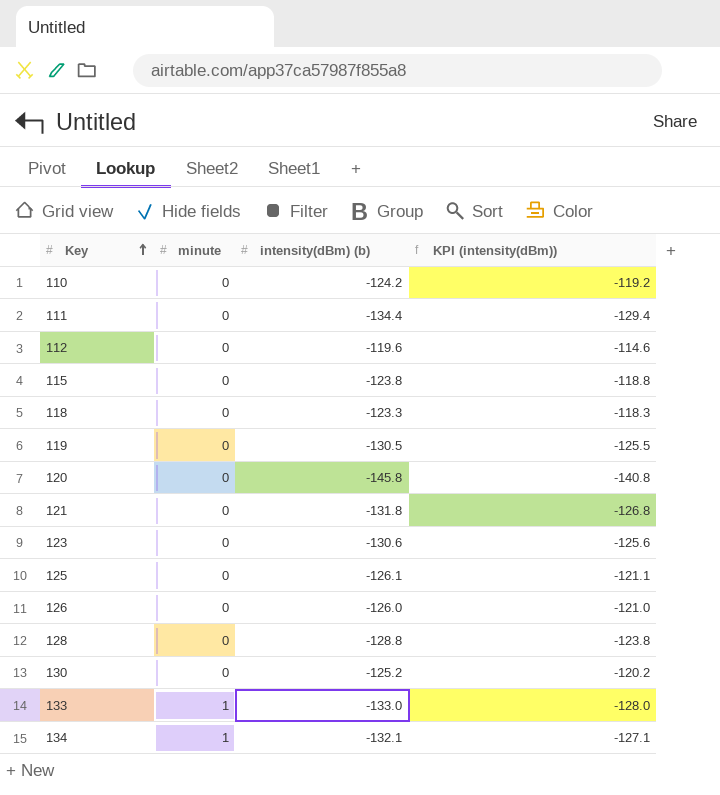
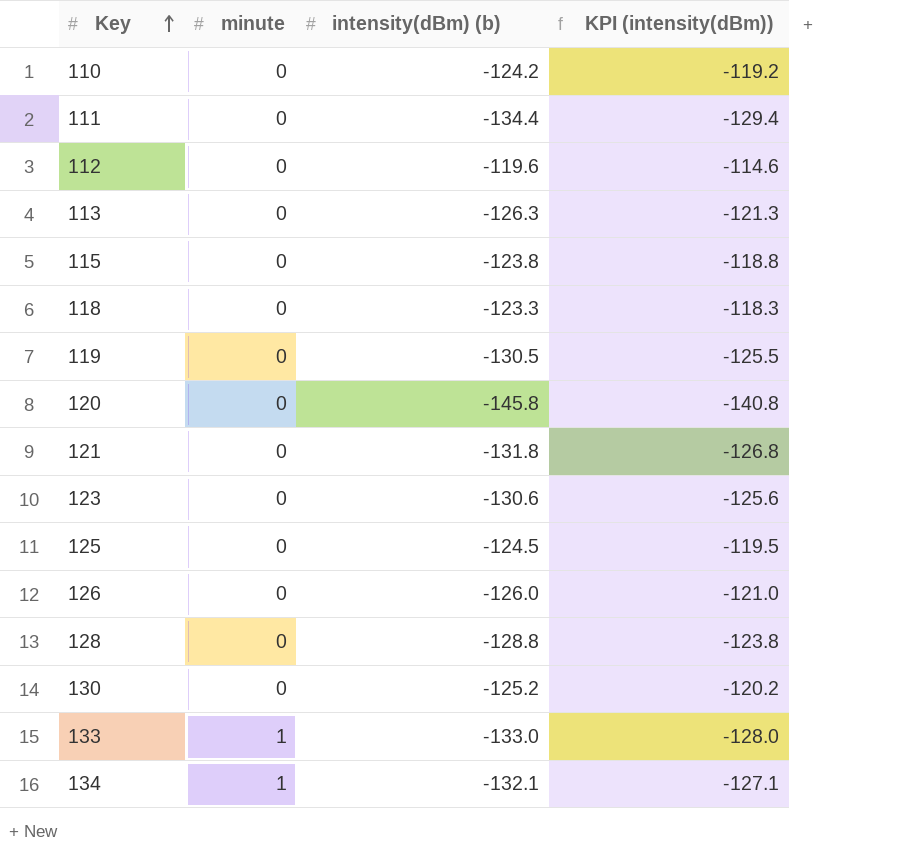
row 113: none -> 0 | -126.3 | -121.3
125 | intensity(dBm) (b): -126.1 -> -124.5
125 | KPI (intensity(dBm)): -121.1 -> -119.5

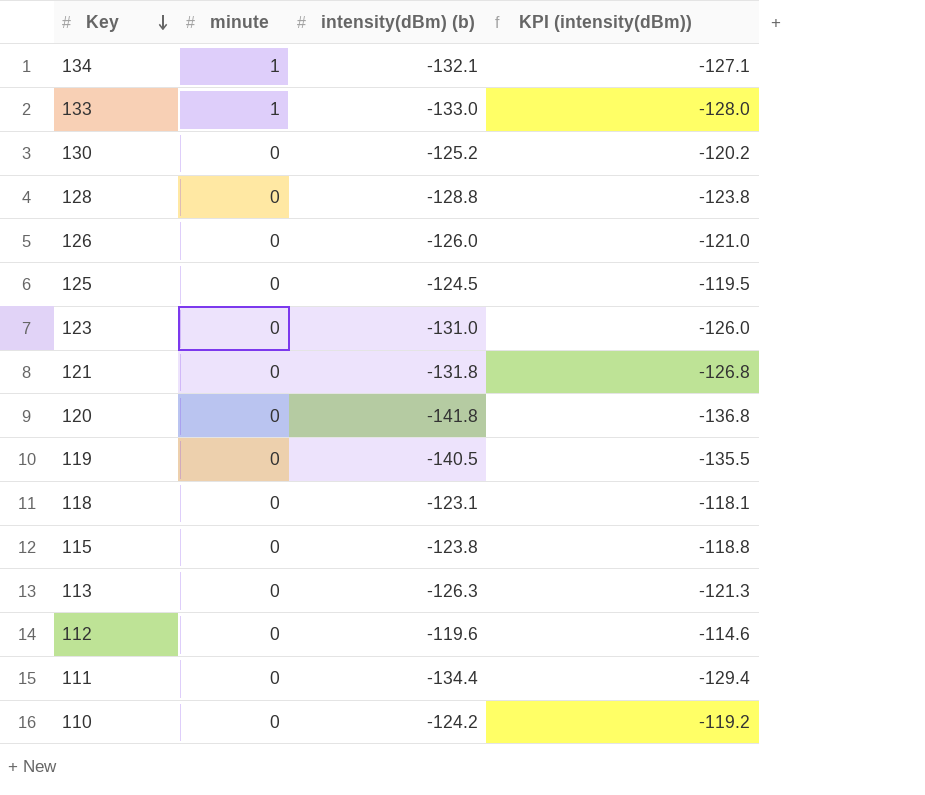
row order: Key ascending -> Key descending
123 | intensity(dBm) (b): -130.6 -> -131.0
123 | KPI (intensity(dBm)): -125.6 -> -126.0
120 | intensity(dBm) (b): -145.8 -> -141.8
120 | KPI (intensity(dBm)): -140.8 -> -136.8
119 | intensity(dBm) (b): -130.5 -> -140.5
119 | KPI (intensity(dBm)): -125.5 -> -135.5
118 | intensity(dBm) (b): -123.3 -> -123.1
118 | KPI (intensity(dBm)): -118.3 -> -118.1

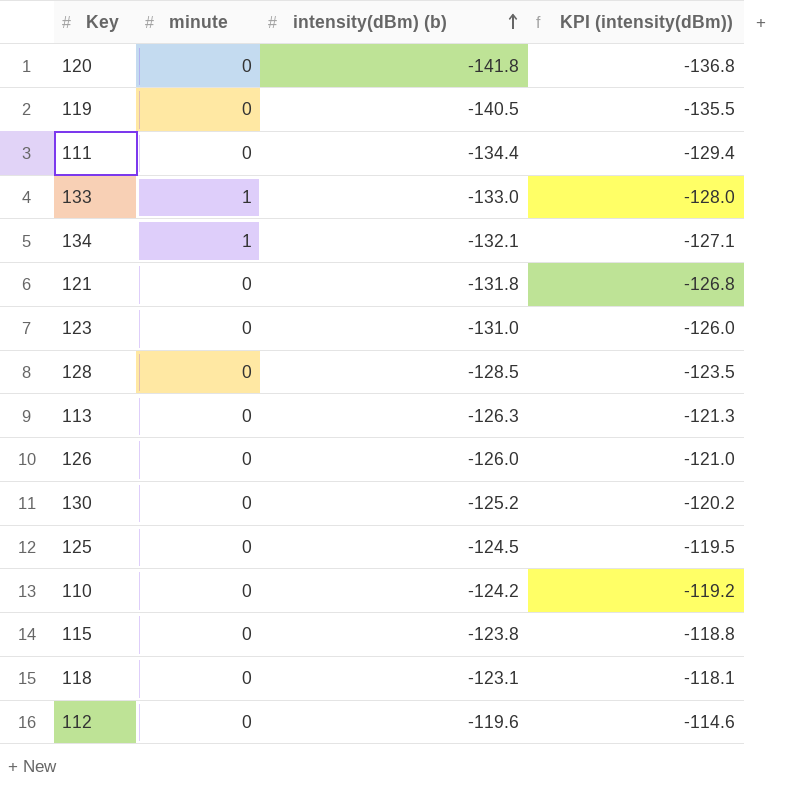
row order: Key descending -> intensity(dBm) (b) ascending
128 | intensity(dBm) (b): -128.8 -> -128.5
128 | KPI (intensity(dBm)): -123.8 -> -123.5

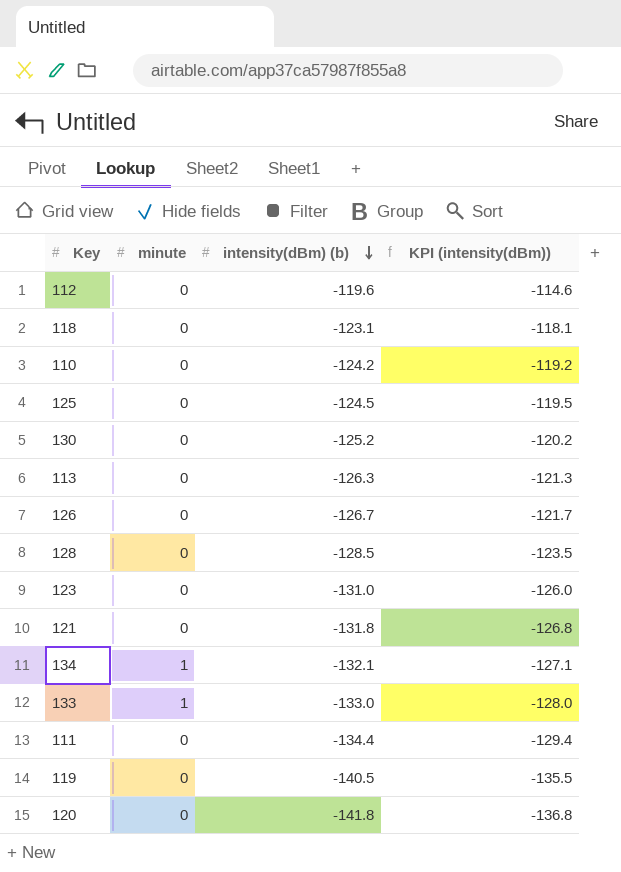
row order: intensity(dBm) (b) ascending -> intensity(dBm) (b) descending
row 115: 0 | -123.8 | -118.8 -> none
126 | intensity(dBm) (b): -126.0 -> -126.7
126 | KPI (intensity(dBm)): -121.0 -> -121.7

